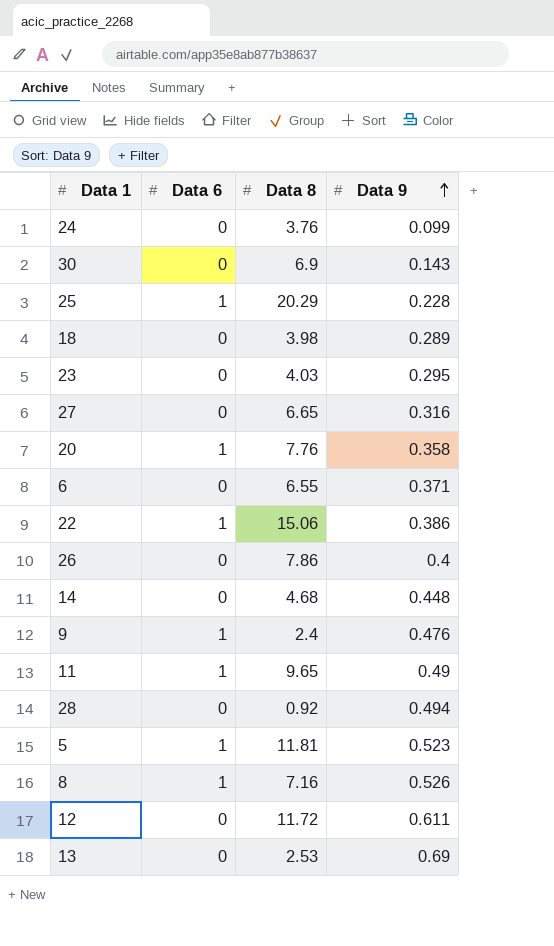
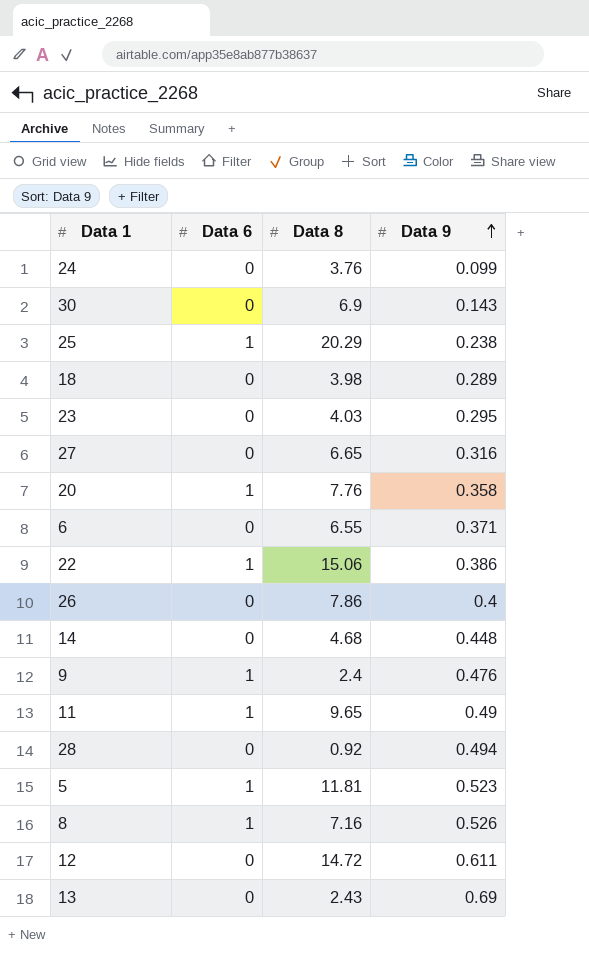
25 | Data 9: 0.228 -> 0.238
12 | Data 8: 11.72 -> 14.72
13 | Data 8: 2.53 -> 2.43

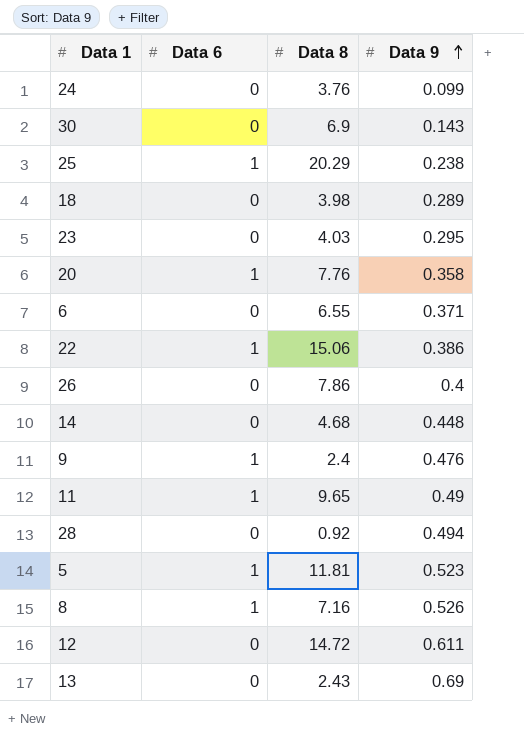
row 27: 0 | 6.65 | 0.316 -> none

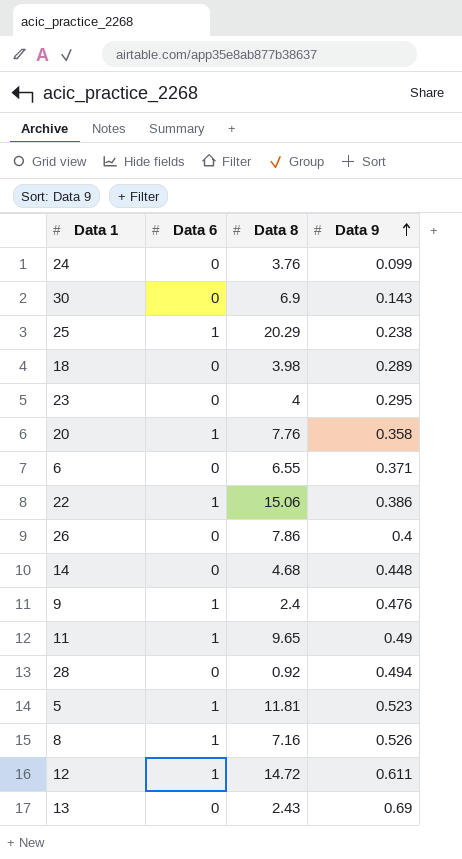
23 | Data 8: 4.03 -> 4
12 | Data 6: 0 -> 1

